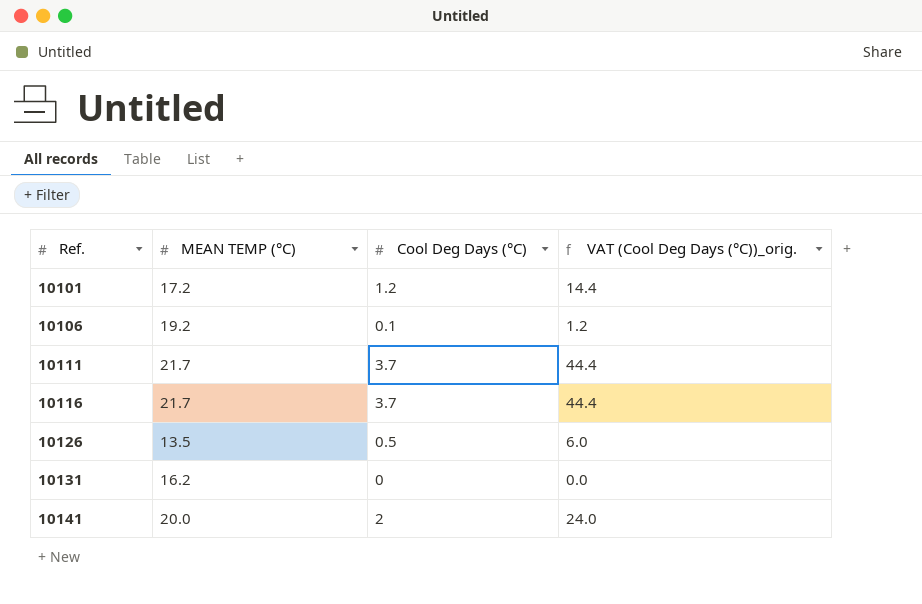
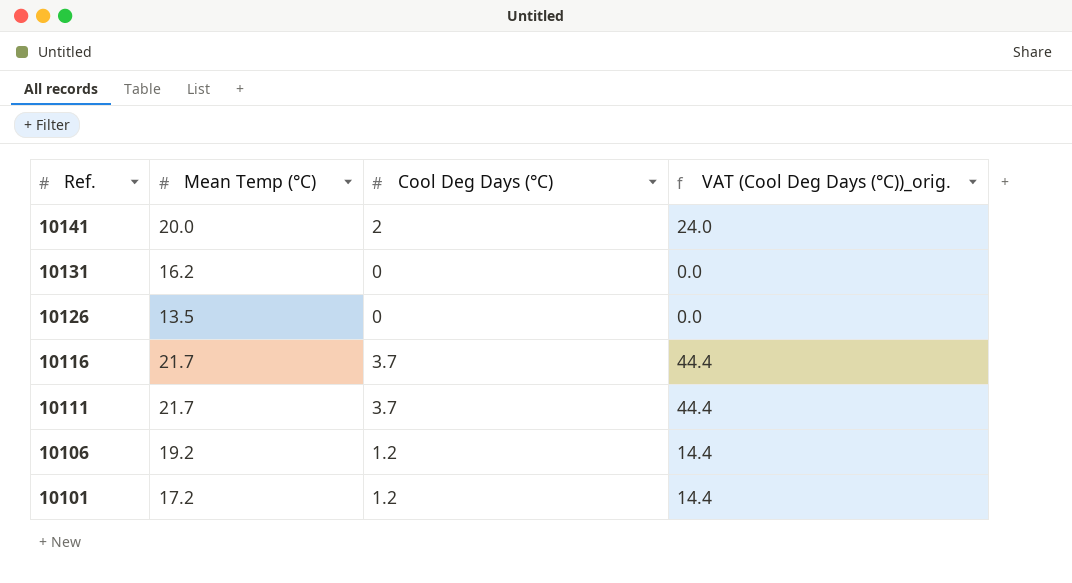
row order: Ref. ascending -> Ref. descending
column name: MEAN TEMP (°C) -> Mean Temp (°C)
10126 | Cool Deg Days (°C): 0.5 -> 0
10126 | VAT (Cool Deg Days (°C))_orig.: 6.0 -> 0.0
10106 | Cool Deg Days (°C): 0.1 -> 1.2
10106 | VAT (Cool Deg Days (°C))_orig.: 1.2 -> 14.4

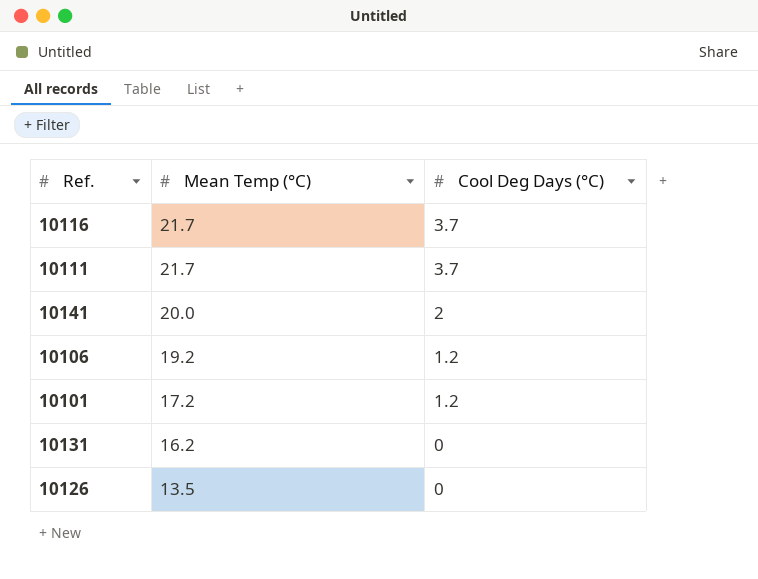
row order: Ref. descending -> Mean Temp (°C) descending
column VAT (Cool Deg Days (°C))_orig. | formula: [Cool Deg Days (°C)] * 12 -> none

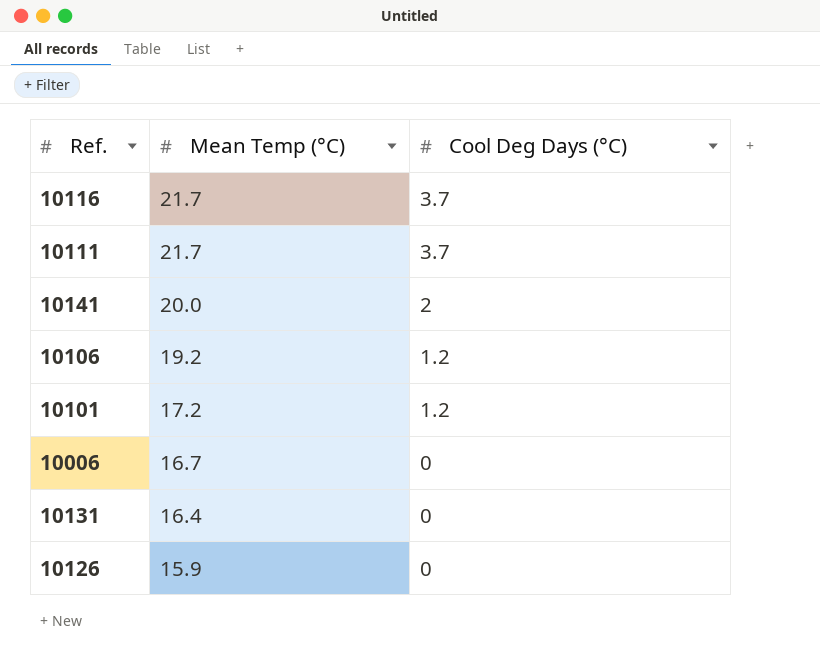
row 10006: none -> 16.7 | 0
10131 | Mean Temp (°C): 16.2 -> 16.4
10126 | Mean Temp (°C): 13.5 -> 15.9

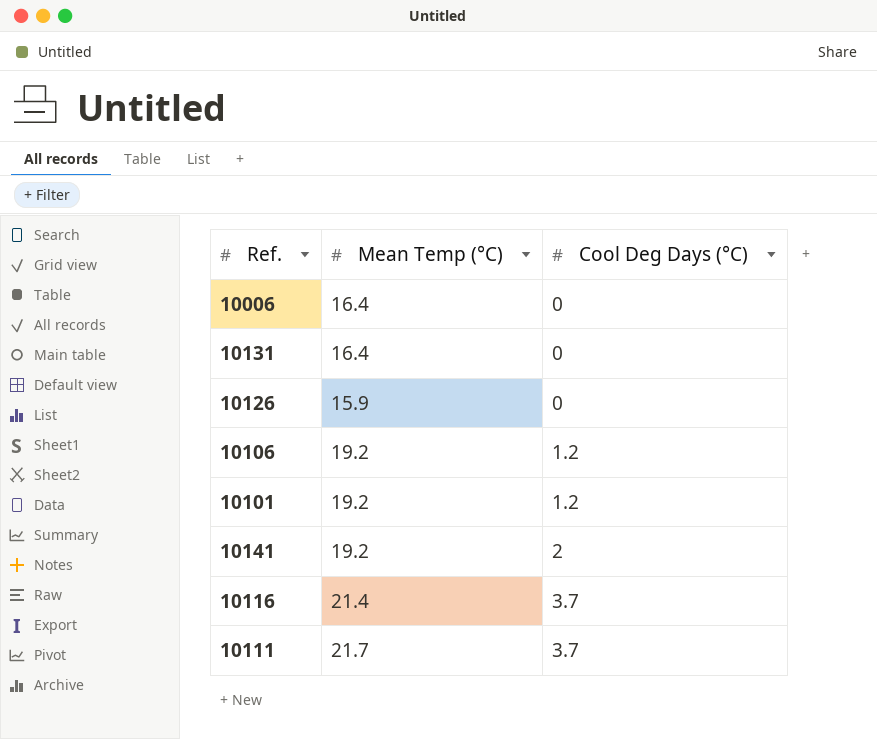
row order: Mean Temp (°C) descending -> Cool Deg Days (°C) ascending
10006 | Mean Temp (°C): 16.7 -> 16.4
10101 | Mean Temp (°C): 17.2 -> 19.2
10141 | Mean Temp (°C): 20.0 -> 19.2
10116 | Mean Temp (°C): 21.7 -> 21.4

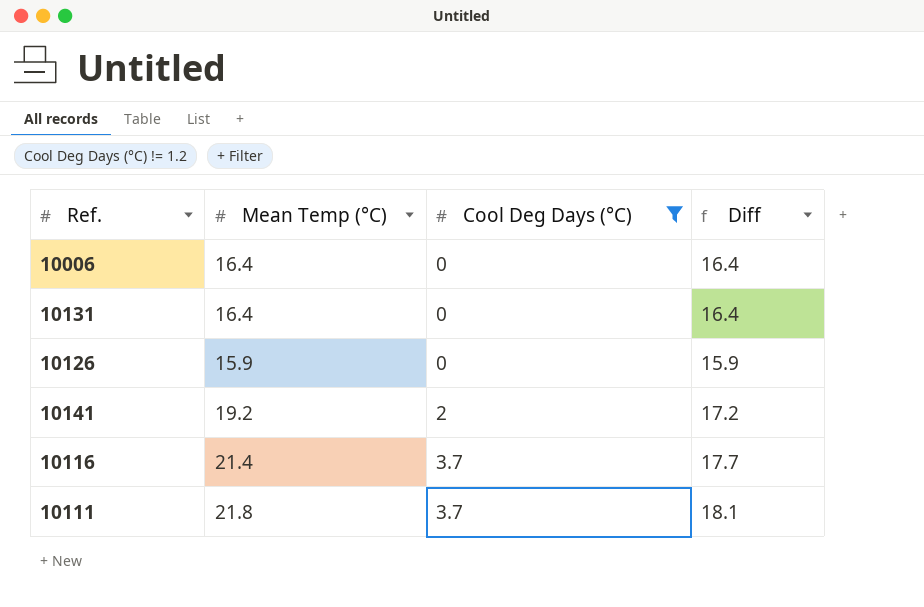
filter: none -> Cool Deg Days (°C) != 1.2
column Diff | formula: none -> [Mean Temp (°C)] - [Cool Deg Days (°C)]
10111 | Mean Temp (°C): 21.7 -> 21.8

